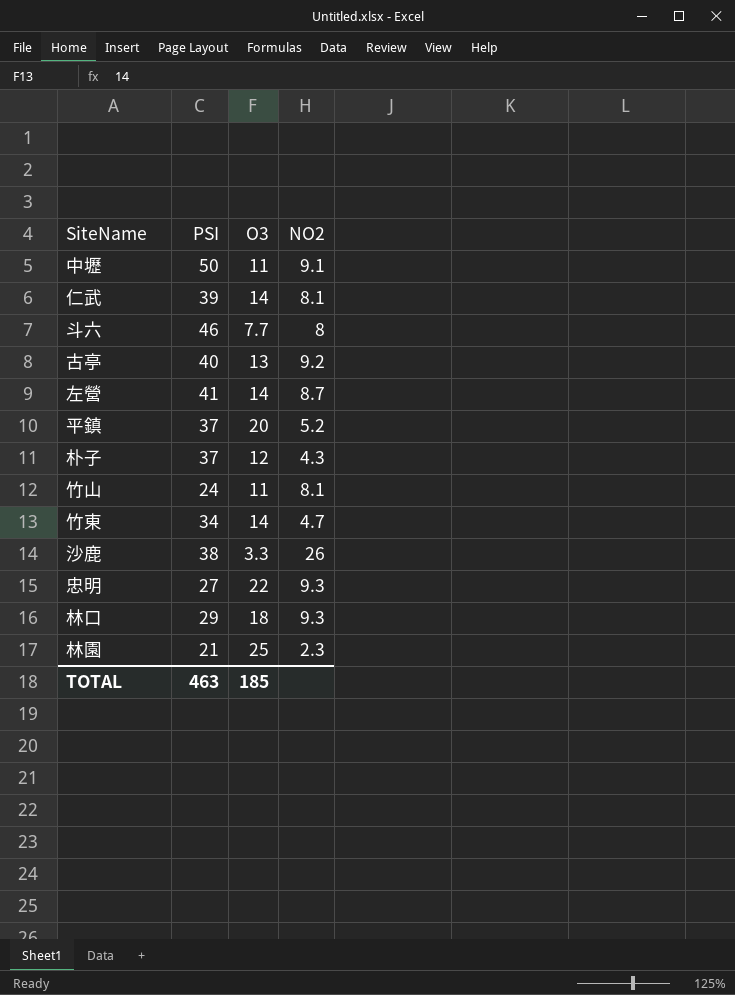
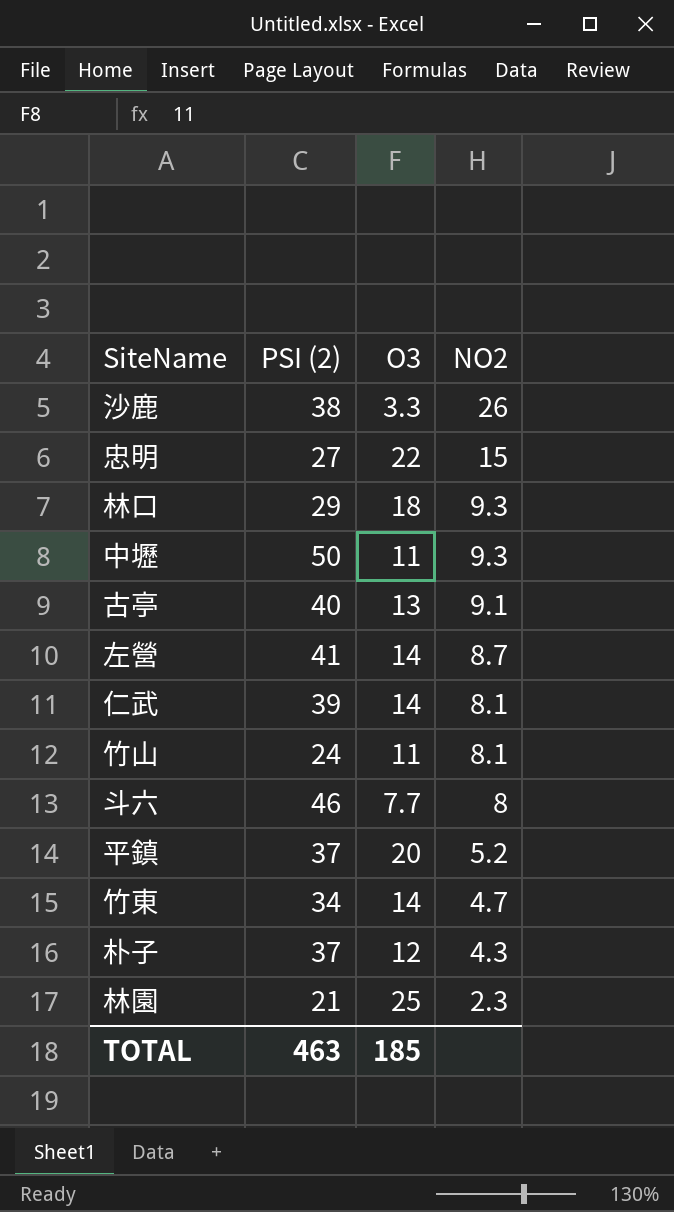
row order: none -> NO2 descending
column name: PSI -> PSI (2)
忠明 | NO2: 9.3 -> 15
中壢 | NO2: 9.1 -> 9.3
古亭 | NO2: 9.2 -> 9.1

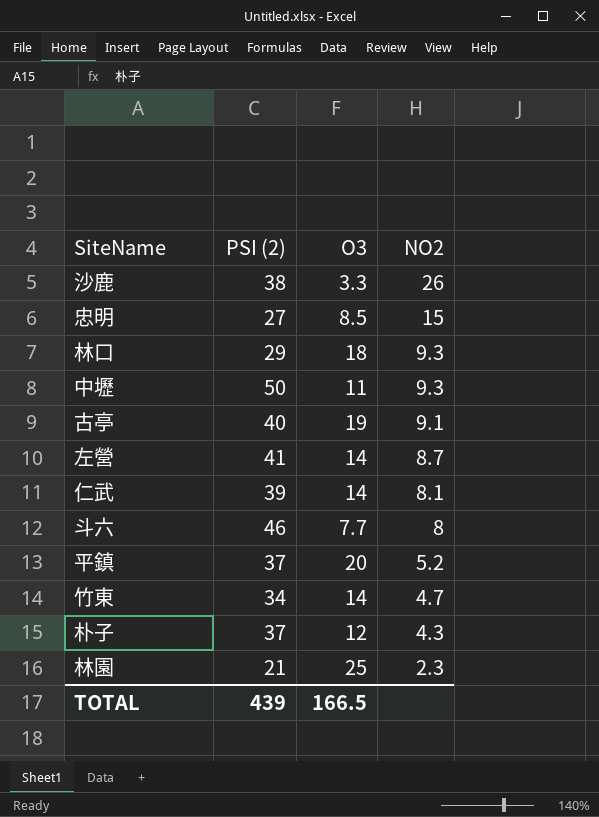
row 竹山: 24 | 11 | 8.1 -> none
忠明 | O3: 22 -> 8.5
古亭 | O3: 13 -> 19
TOTAL | PSI (2): 463 -> 439
TOTAL | O3: 185 -> 166.5

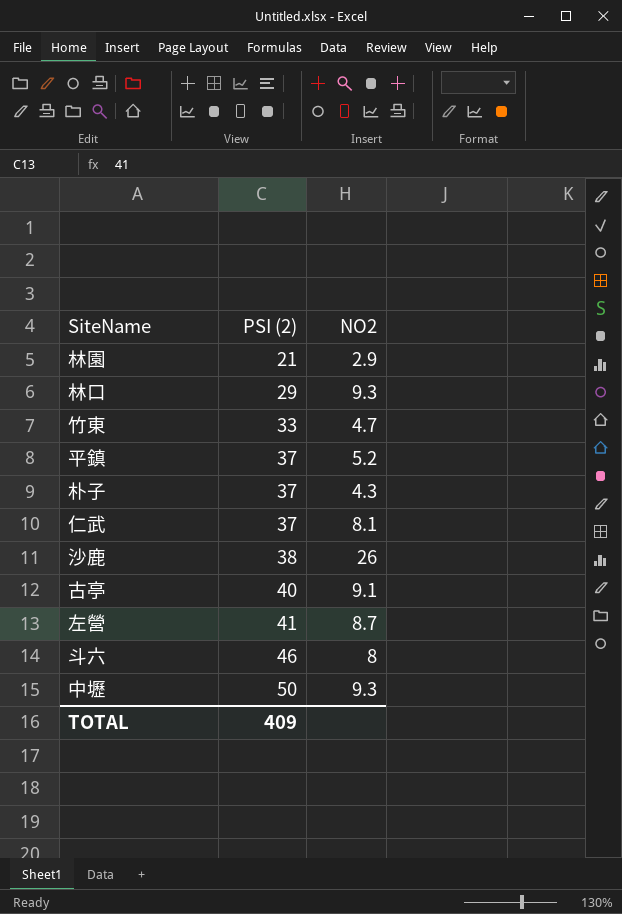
row order: NO2 descending -> PSI (2) ascending
column O3 | position: 3 -> none
row 忠明: 27 | 8.5 | 15 -> none
林園 | NO2: 2.3 -> 2.9
竹東 | PSI (2): 34 -> 33
仁武 | PSI (2): 39 -> 37
TOTAL | PSI (2): 439 -> 409

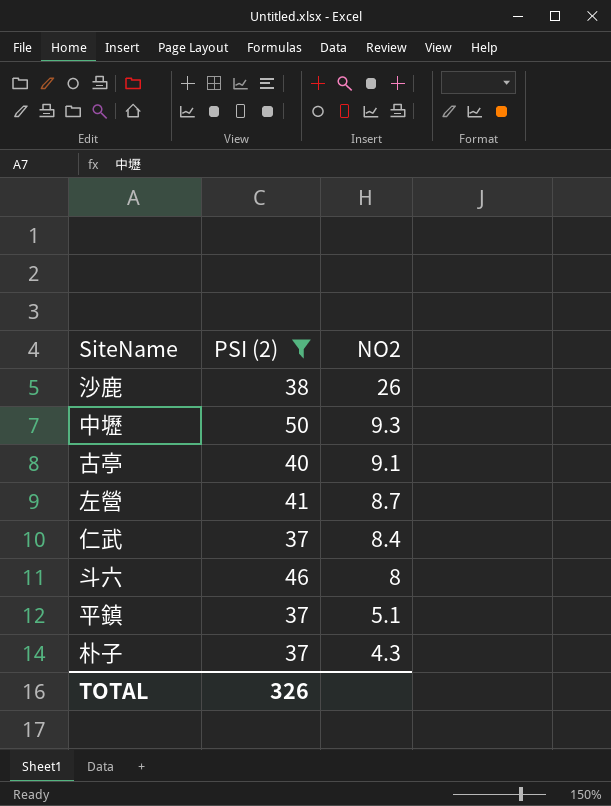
filter: none -> PSI (2) >= 37
row order: PSI (2) ascending -> NO2 descending
仁武 | NO2: 8.1 -> 8.4
平鎮 | NO2: 5.2 -> 5.1
TOTAL | PSI (2): 409 -> 326

